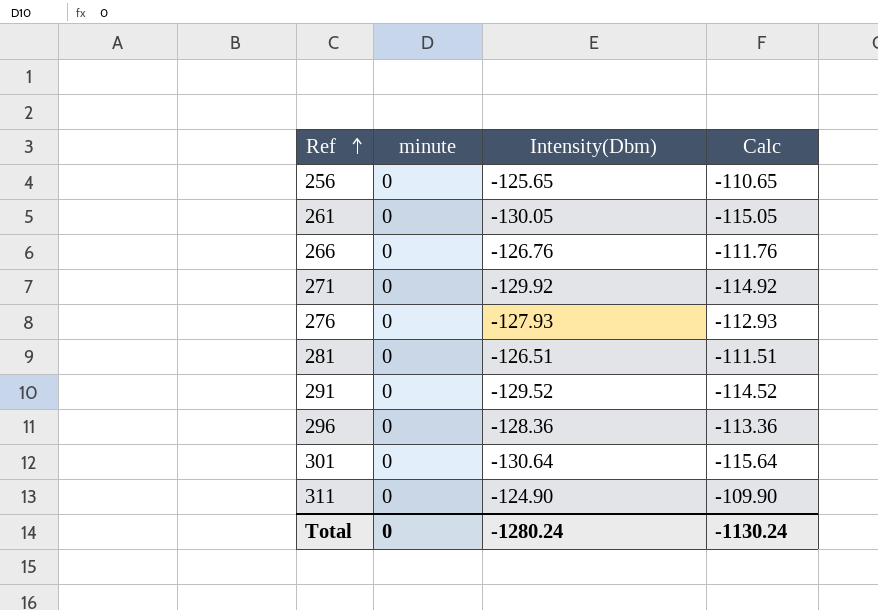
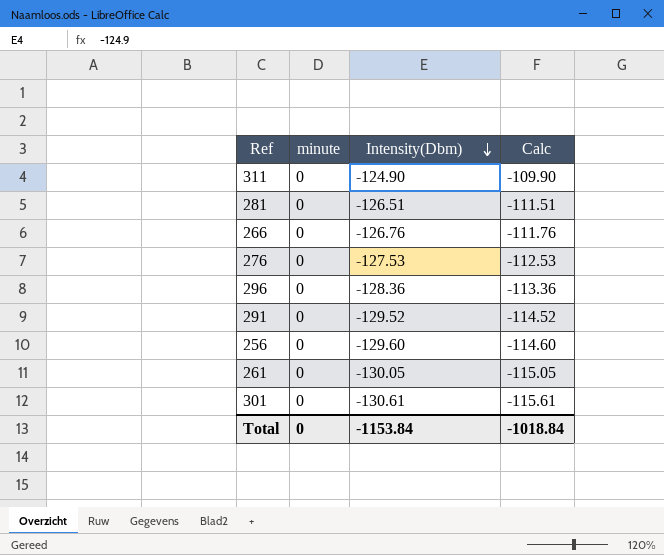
row order: Ref ascending -> Intensity(Dbm) descending
row 271: 0 | -129.92 | -114.92 -> none
276 | Intensity(Dbm): -127.93 -> -127.53
276 | Calc: -112.93 -> -112.53
256 | Intensity(Dbm): -125.65 -> -129.60
256 | Calc: -110.65 -> -114.60
301 | Intensity(Dbm): -130.64 -> -130.61
301 | Calc: -115.64 -> -115.61
Total | Intensity(Dbm): -1280.24 -> -1153.84
Total | Calc: -1130.24 -> -1018.84

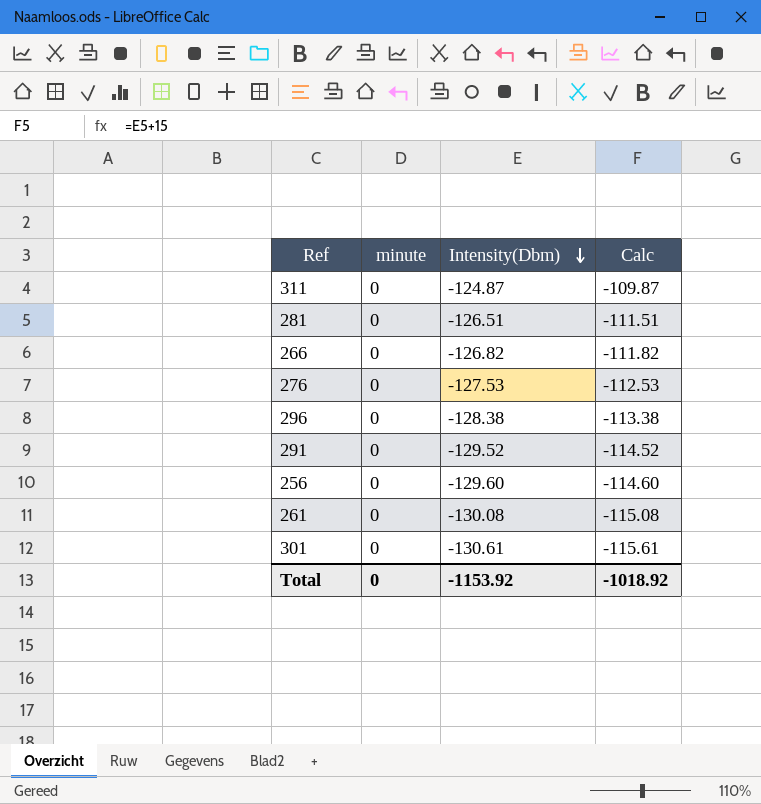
311 | Intensity(Dbm): -124.90 -> -124.87
311 | Calc: -109.90 -> -109.87
266 | Intensity(Dbm): -126.76 -> -126.82
266 | Calc: -111.76 -> -111.82
296 | Intensity(Dbm): -128.36 -> -128.38
296 | Calc: -113.36 -> -113.38
261 | Intensity(Dbm): -130.05 -> -130.08
261 | Calc: -115.05 -> -115.08
Total | Intensity(Dbm): -1153.84 -> -1153.92
Total | Calc: -1018.84 -> -1018.92

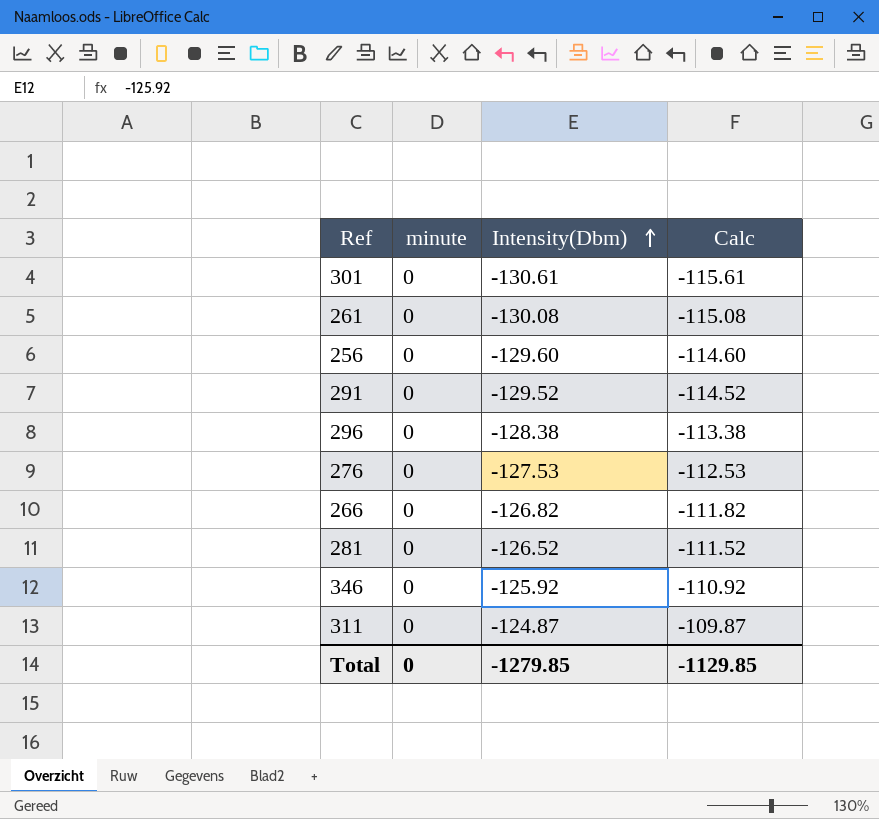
row order: Intensity(Dbm) descending -> Intensity(Dbm) ascending
281 | Intensity(Dbm): -126.51 -> -126.52
281 | Calc: -111.51 -> -111.52
row 346: none -> 0 | -125.92 | -110.92
Total | Intensity(Dbm): -1153.92 -> -1279.85
Total | Calc: -1018.92 -> -1129.85

